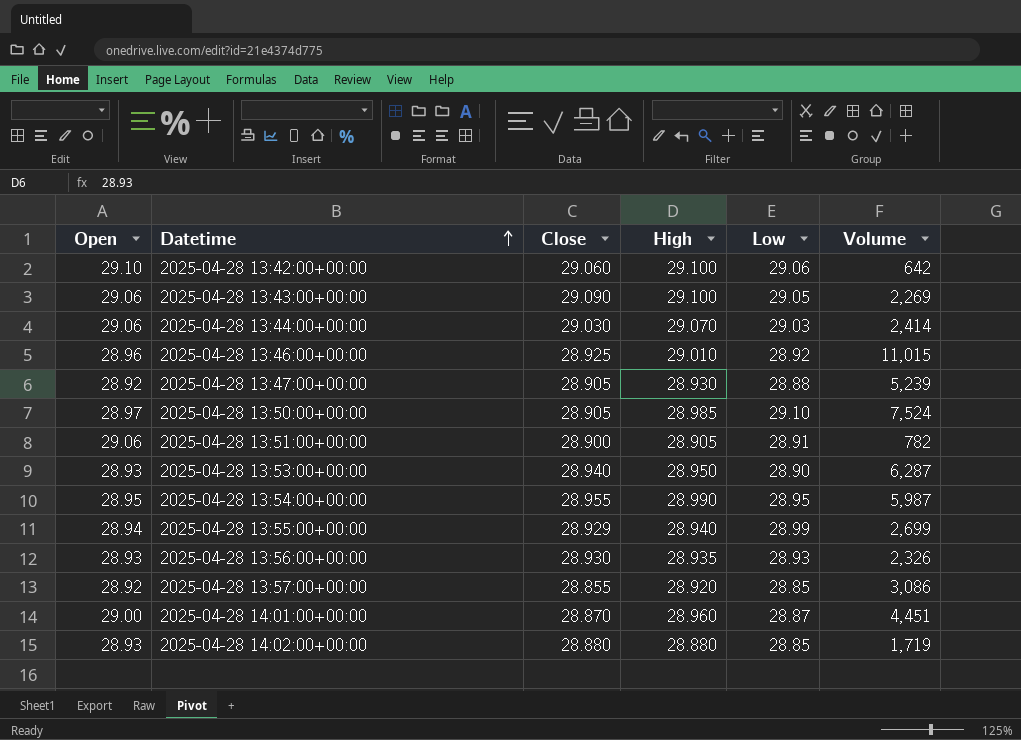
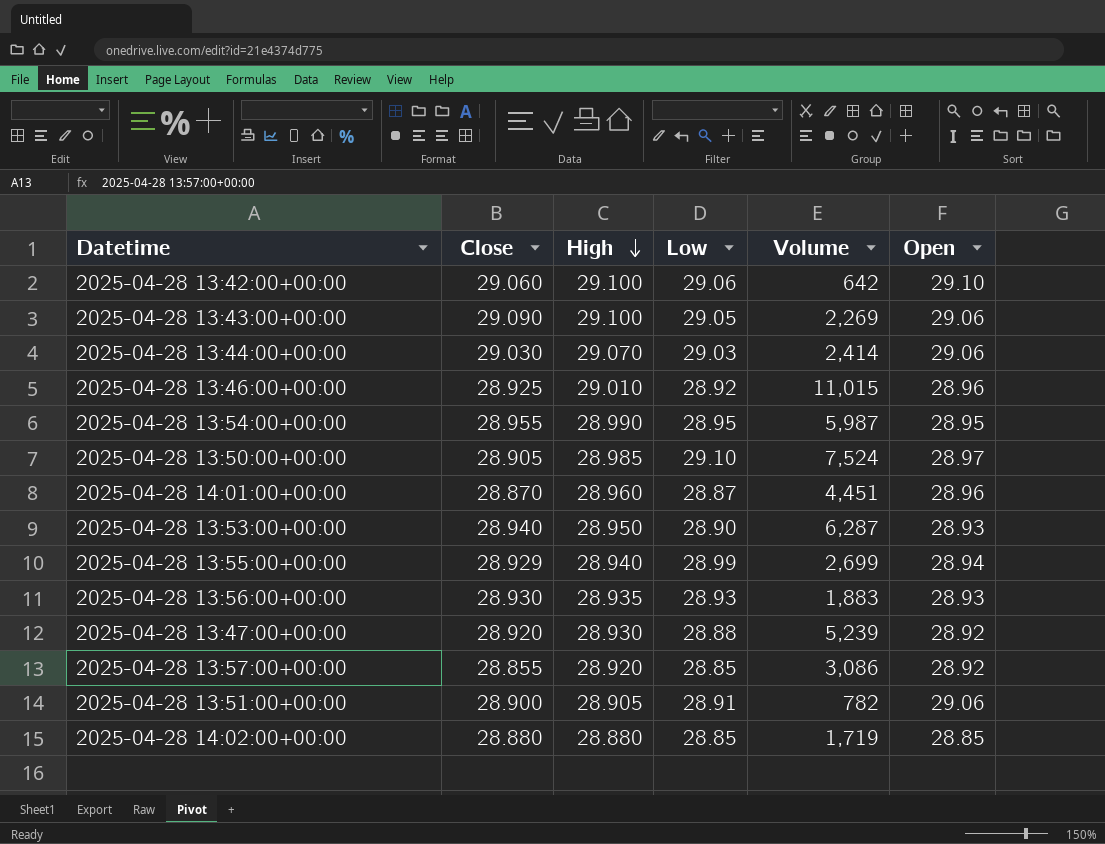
row order: Datetime ascending -> High descending
column Open | position: 1 -> 6
2025-04-28 14:01:00+00:00 | Open: 29.00 -> 28.96
2025-04-28 13:56:00+00:00 | Volume: 2,326 -> 1,883
2025-04-28 13:47:00+00:00 | Close: 28.905 -> 28.920
2025-04-28 14:02:00+00:00 | Open: 28.93 -> 28.85

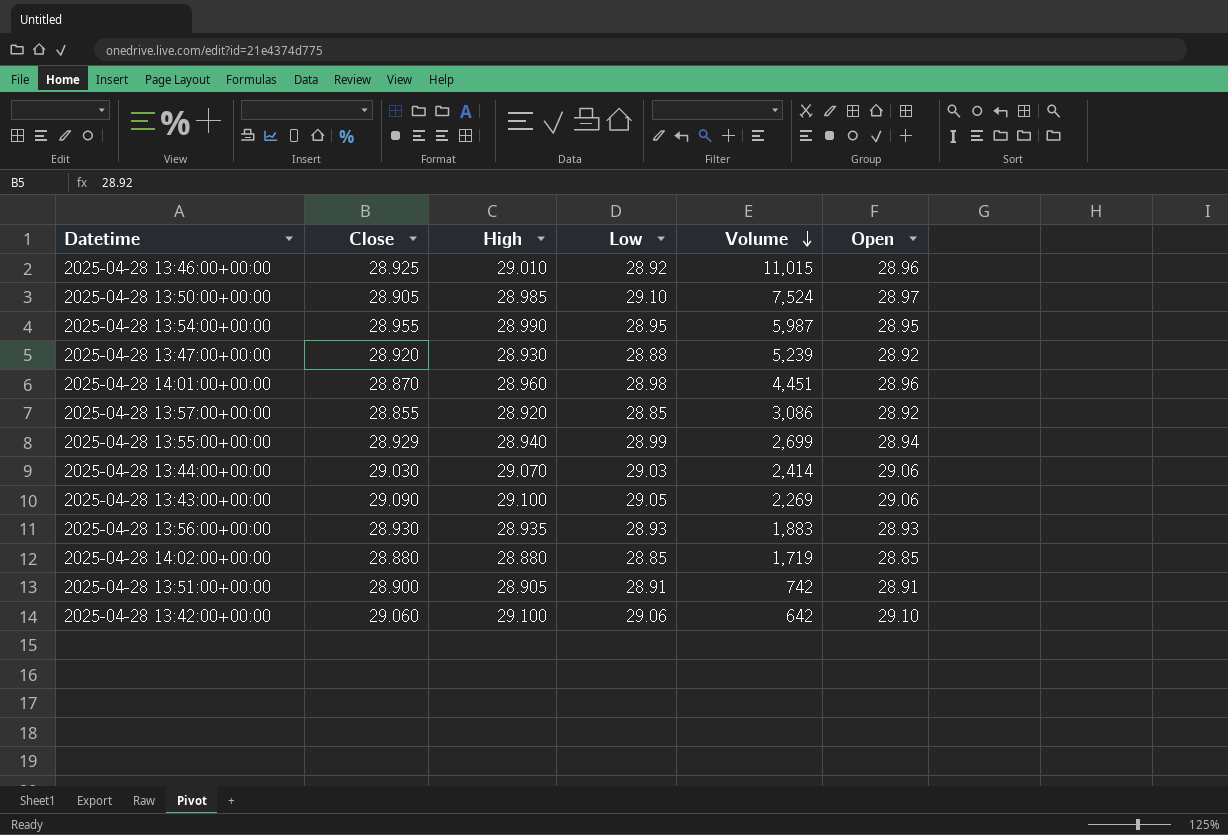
row order: High descending -> Volume descending
row 2025-04-28 13:53:00+00:00: 28.940 | 28.950 | 28.90 | 6,287 | 28.93 -> none
2025-04-28 14:01:00+00:00 | Low: 28.87 -> 28.98
2025-04-28 13:51:00+00:00 | Volume: 782 -> 742
2025-04-28 13:51:00+00:00 | Open: 29.06 -> 28.91

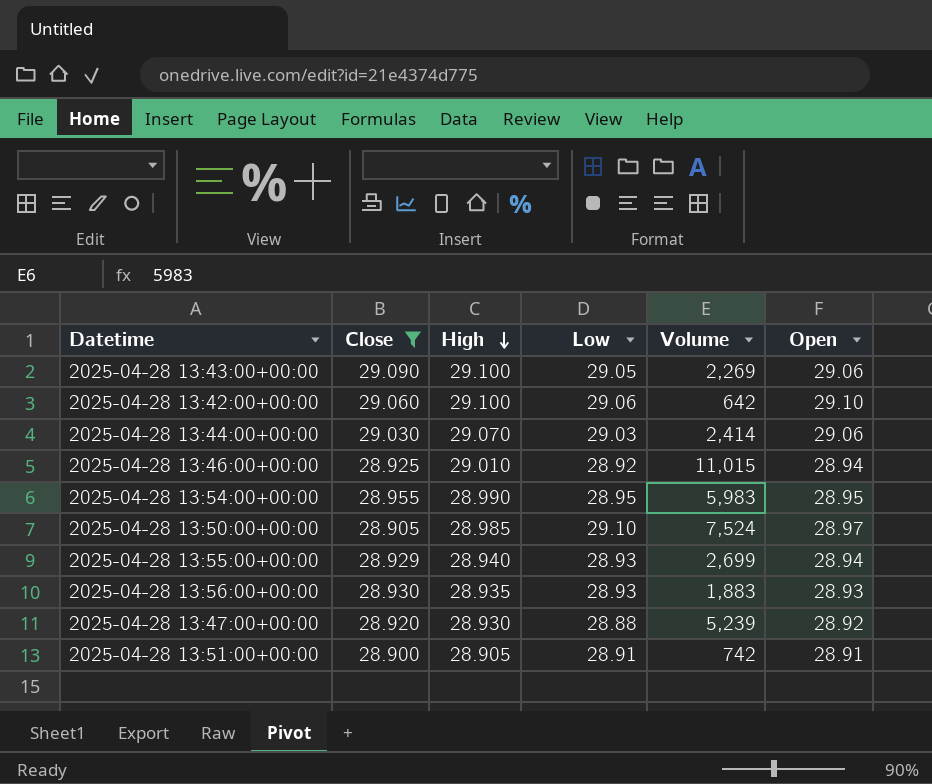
filter: none -> Close >= 28.900
row order: Volume descending -> High descending
2025-04-28 13:46:00+00:00 | Open: 28.96 -> 28.94
2025-04-28 13:54:00+00:00 | Volume: 5,987 -> 5,983
2025-04-28 13:55:00+00:00 | Low: 28.99 -> 28.93

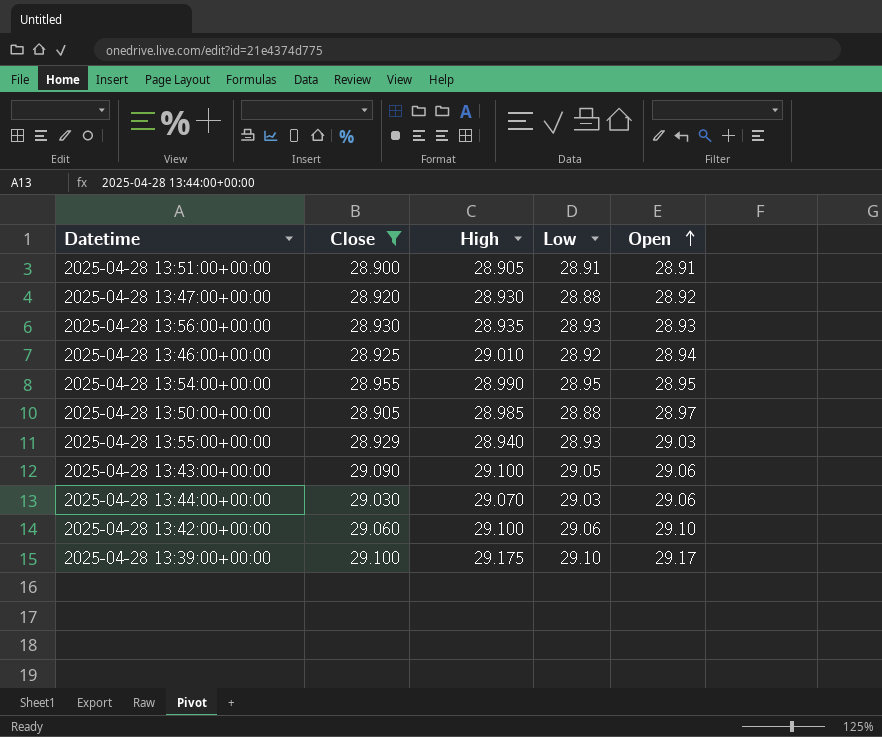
row order: High descending -> Open ascending
column Volume | position: 5 -> none
2025-04-28 13:50:00+00:00 | Low: 29.10 -> 28.88
2025-04-28 13:55:00+00:00 | Open: 28.94 -> 29.03
row 2025-04-28 13:39:00+00:00: none -> 29.100 | 29.175 | 29.10 | 29.17

